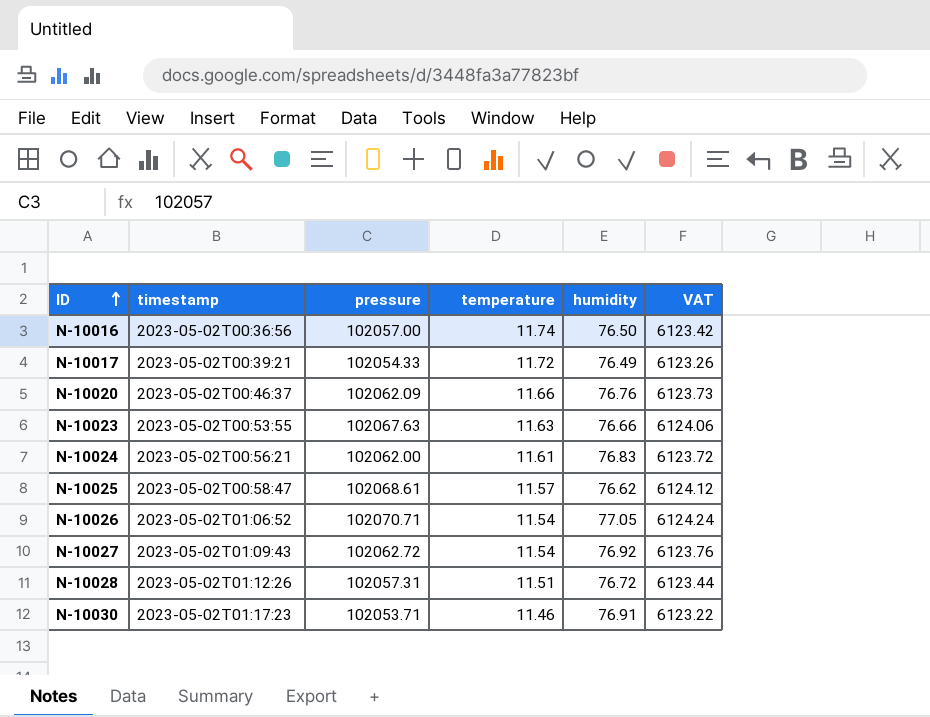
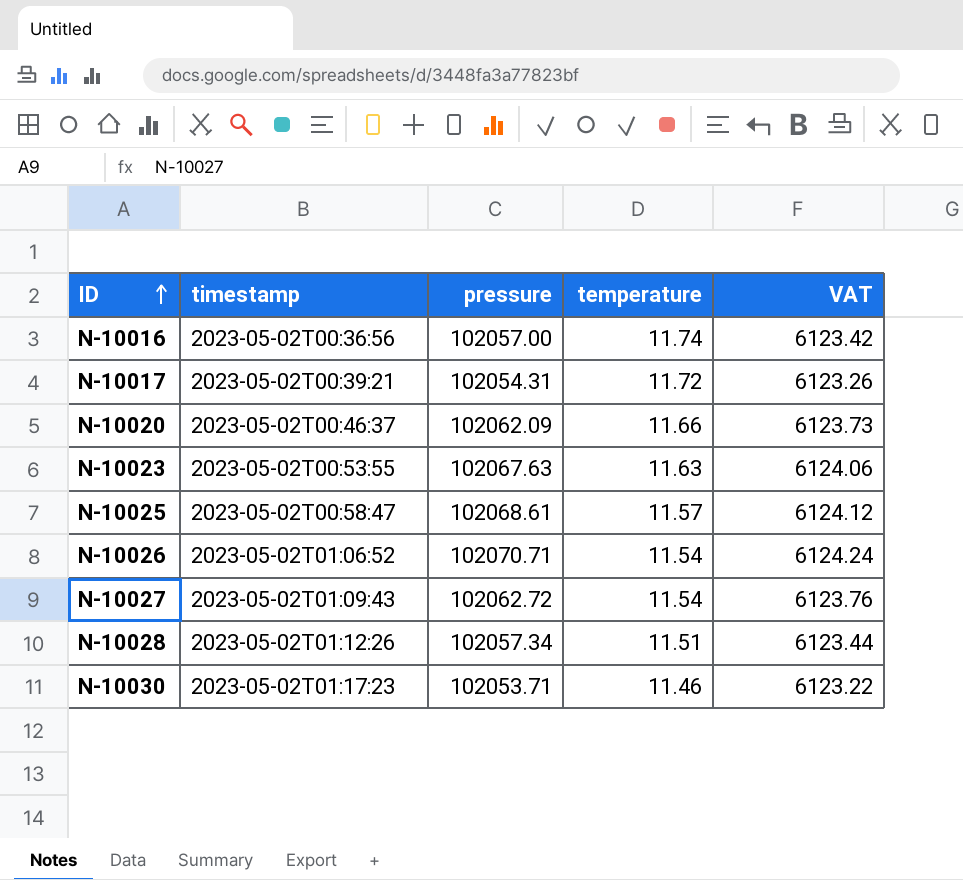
column humidity | position: 5 -> none
row N-10024: 2023-05-02T00:56:21 | 102062.00 | 11.61 | 76.83 | 6123.72 -> none
N-10017 | pressure: 102054.33 -> 102054.31
N-10028 | pressure: 102057.31 -> 102057.34

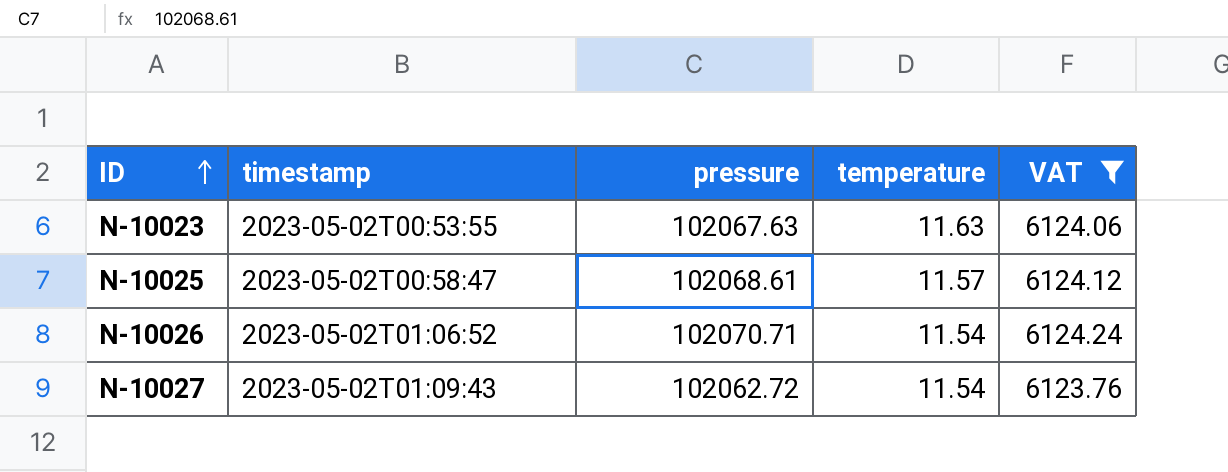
filter: none -> VAT >= 6123.76

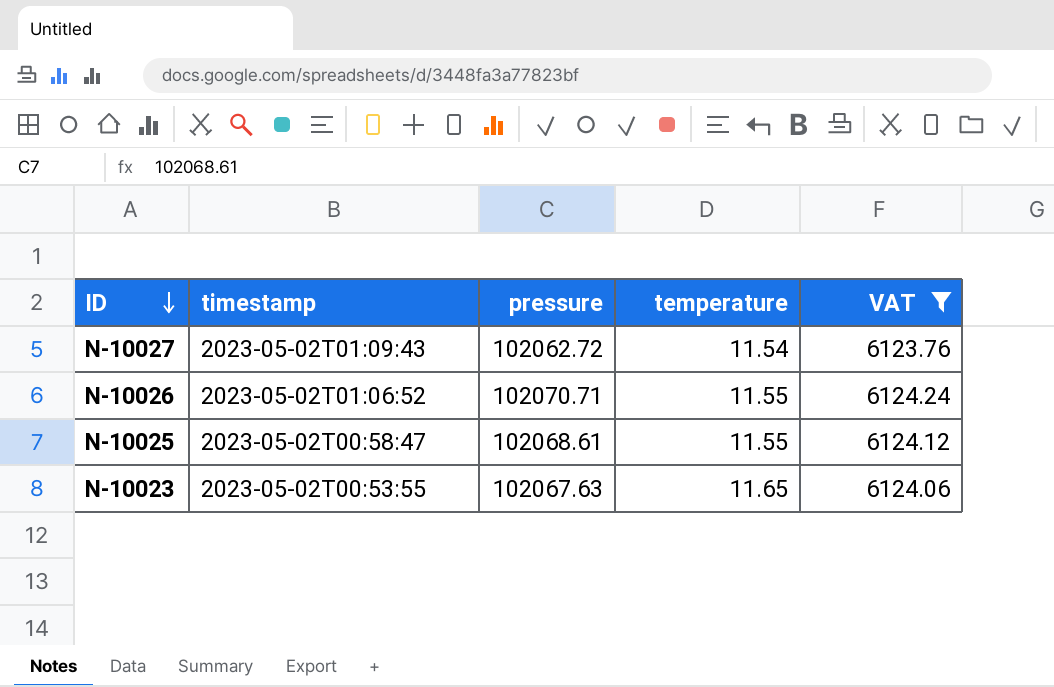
row order: ID ascending -> ID descending
N-10026 | temperature: 11.54 -> 11.55
N-10025 | temperature: 11.57 -> 11.55
N-10023 | temperature: 11.63 -> 11.65

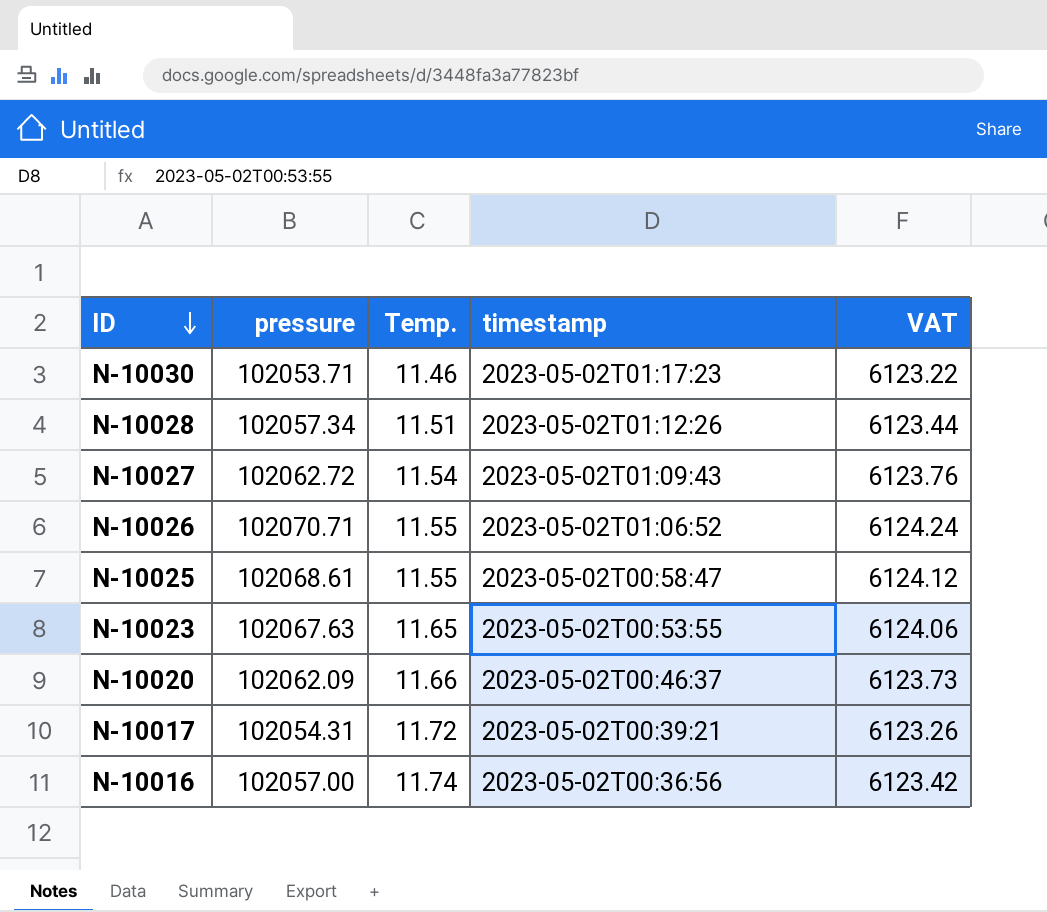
filter: VAT >= 6123.76 -> none
column name: temperature -> Temp.
column timestamp | position: 2 -> 4

